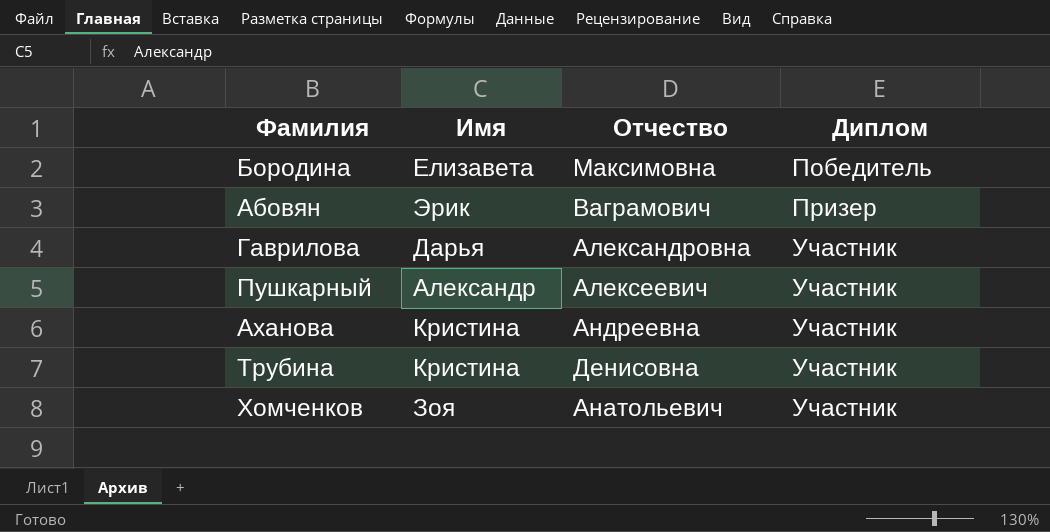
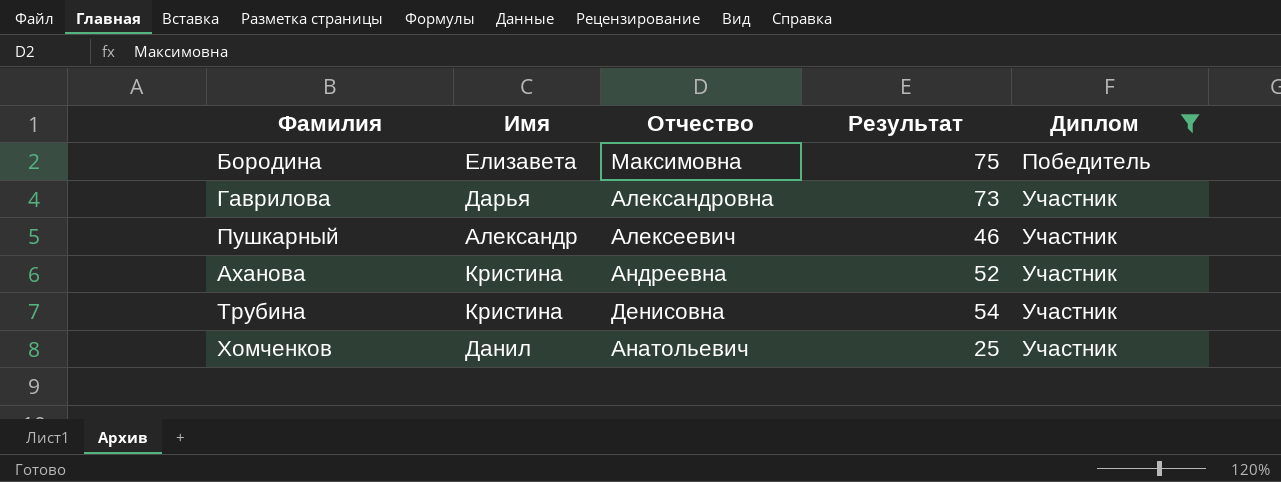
filter: none -> Диплом != Призер
column Результат | position: none -> 4
Хомченков | Имя: Зоя -> Данил

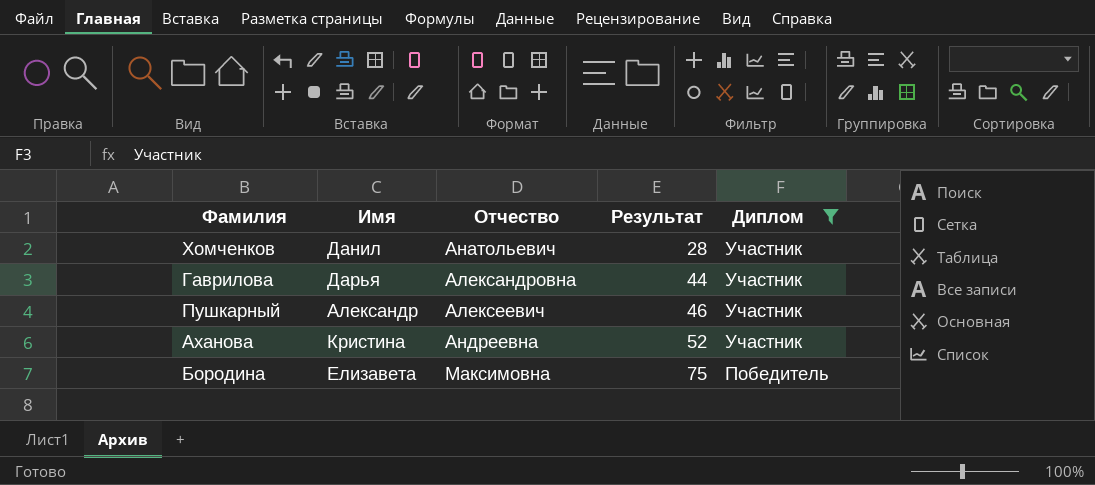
row order: Диплом ascending -> Результат ascending
row Трубина: Кристина | Денисовна | 54 | Участник -> none
Хомченков | Результат: 25 -> 28
Гаврилова | Результат: 73 -> 44

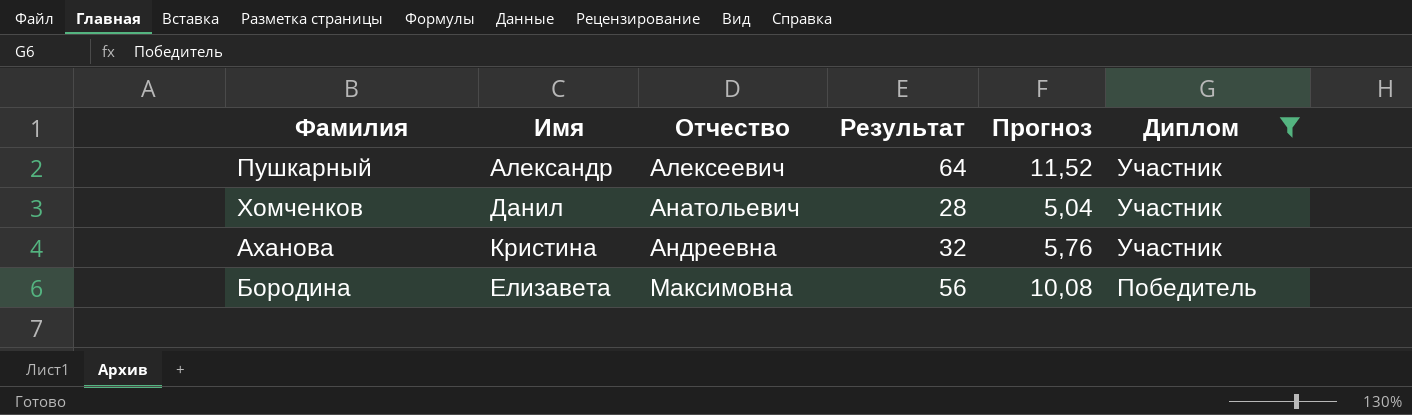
row order: Результат ascending -> Отчество ascending
column Прогноз | formula: none -> [Результат] * 0,18
row Гаврилова: Дарья | Александровна | 44 | Участник -> none
Пушкарный | Результат: 46 -> 64
Аханова | Результат: 52 -> 32
Бородина | Результат: 75 -> 56

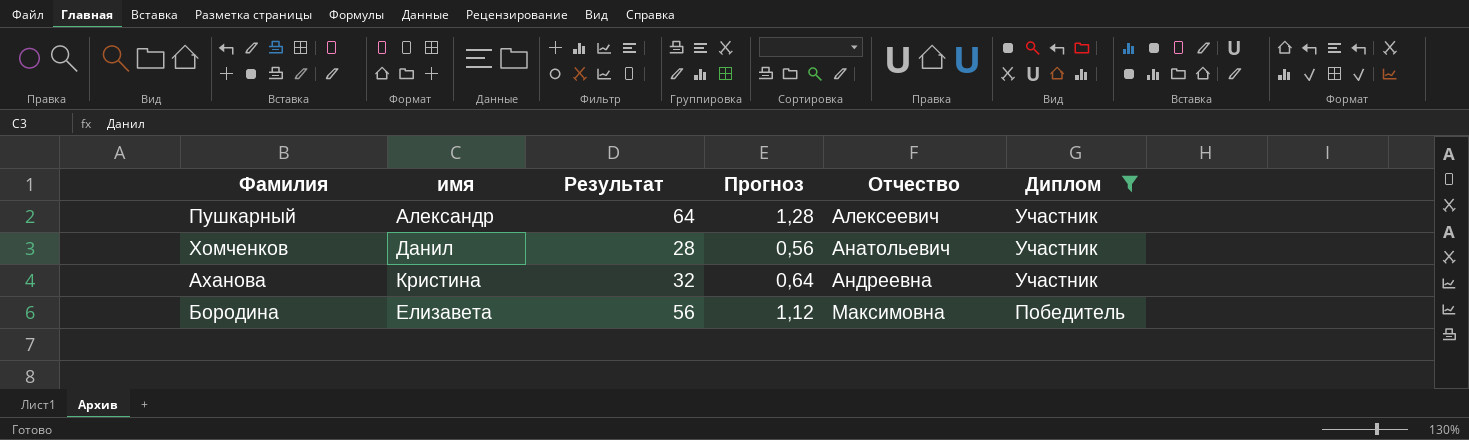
column name: Имя -> имя
column Прогноз | formula: [Результат] * 0,18 -> [Результат] * 0,02
column Отчество | position: 3 -> 5

